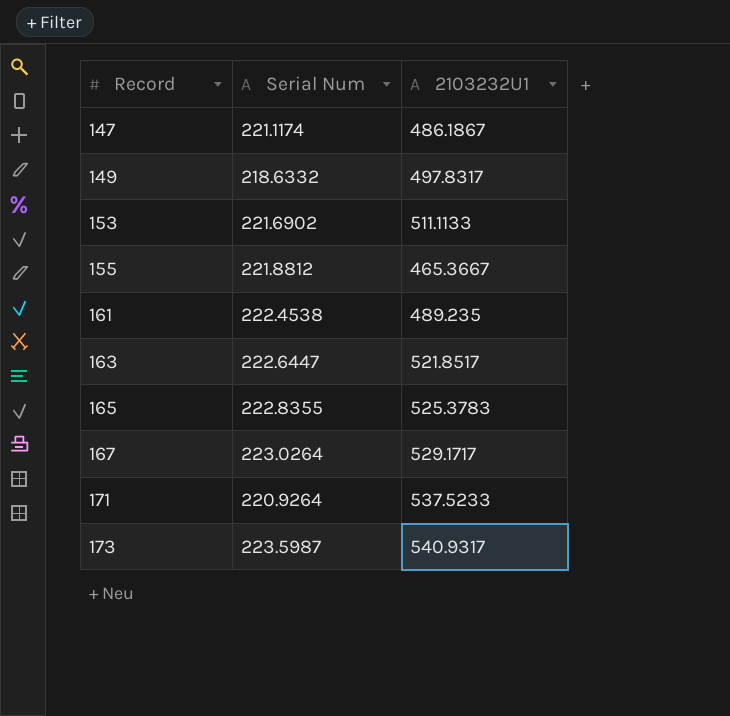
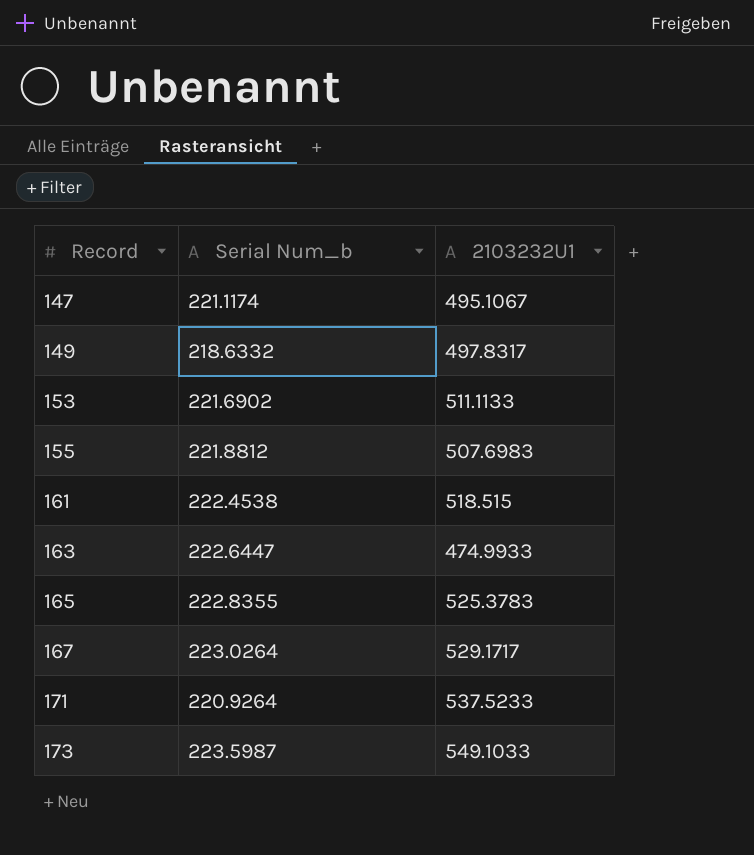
column name: Serial Num -> Serial Num_b
147 | 2103232U1: 486.1867 -> 495.1067
155 | 2103232U1: 465.3667 -> 507.6983
161 | 2103232U1: 489.235 -> 518.515
163 | 2103232U1: 521.8517 -> 474.9933
173 | 2103232U1: 540.9317 -> 549.1033

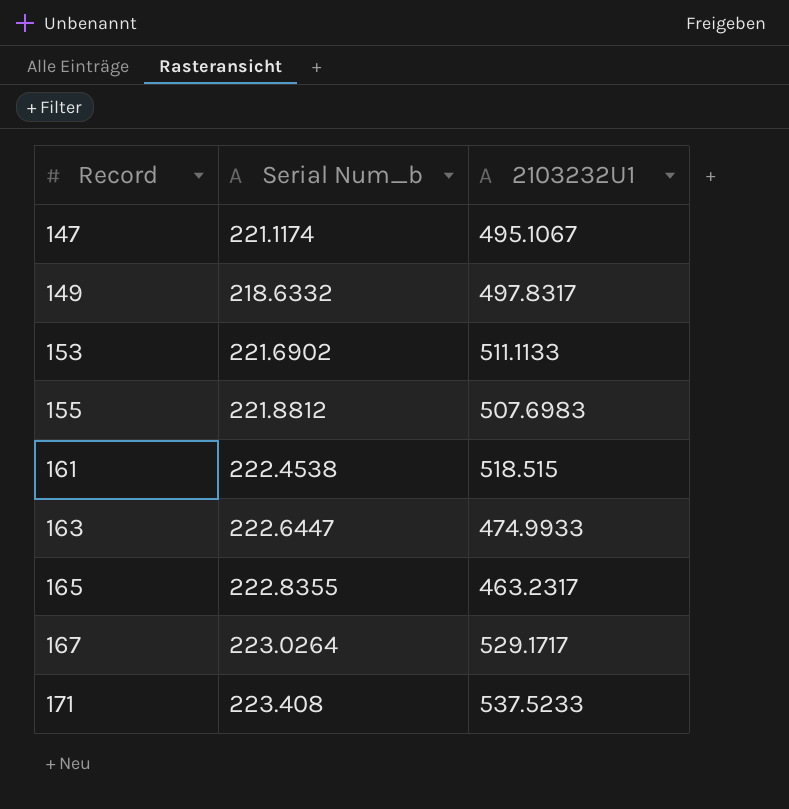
row 173: 223.5987 | 549.1033 -> none
165 | 2103232U1: 525.3783 -> 463.2317
171 | Serial Num_b: 220.9264 -> 223.408

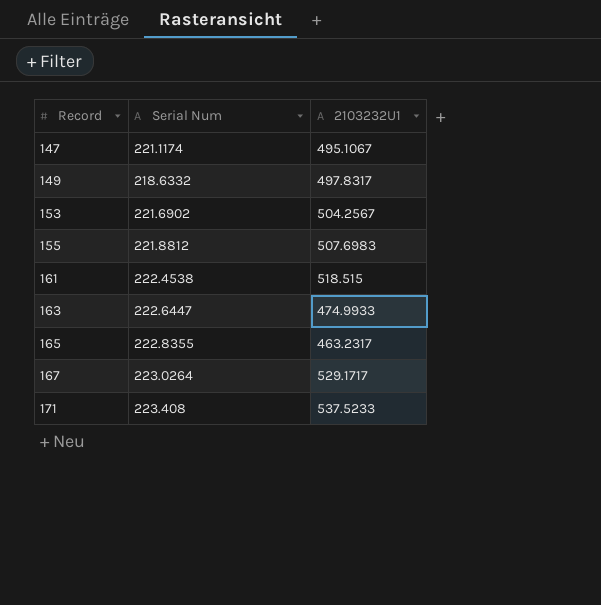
column name: Serial Num_b -> Serial Num
153 | 2103232U1: 511.1133 -> 504.2567

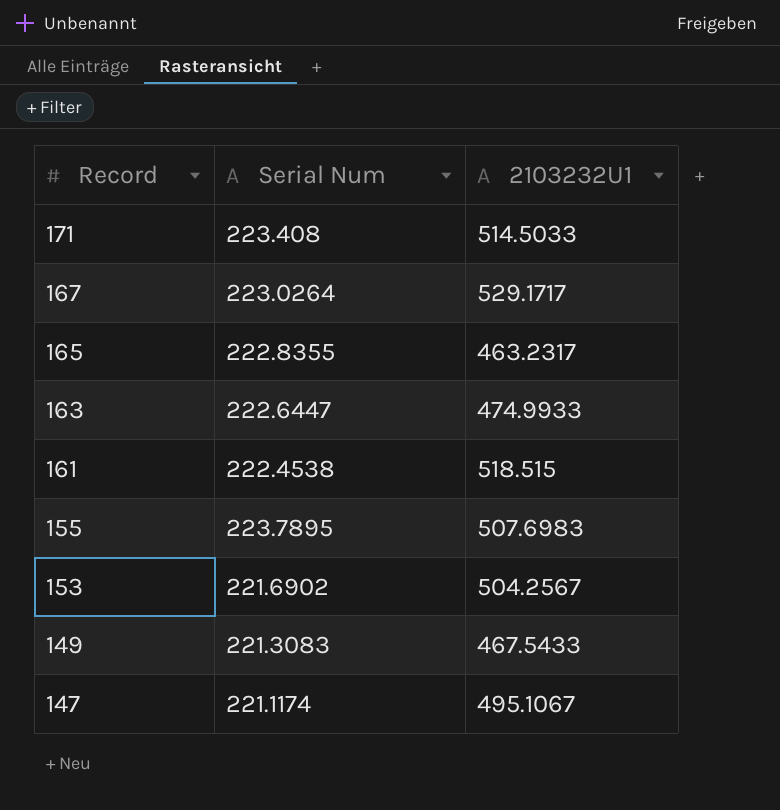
row order: Record ascending -> Record descending
171 | 2103232U1: 537.5233 -> 514.5033
155 | Serial Num: 221.8812 -> 223.7895
149 | Serial Num: 218.6332 -> 221.3083
149 | 2103232U1: 497.8317 -> 467.5433

